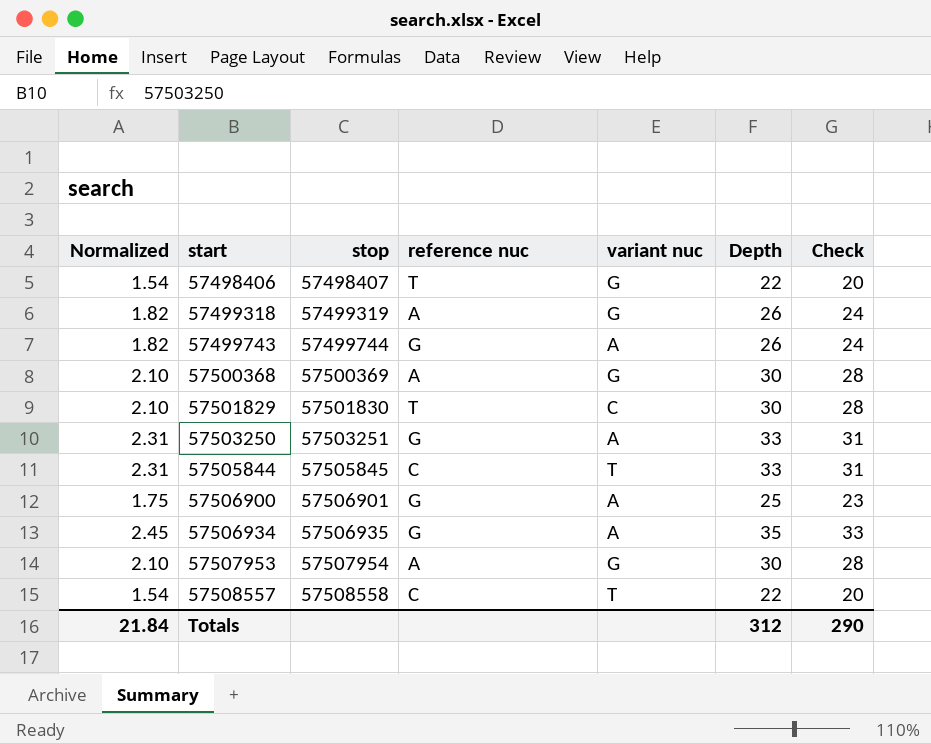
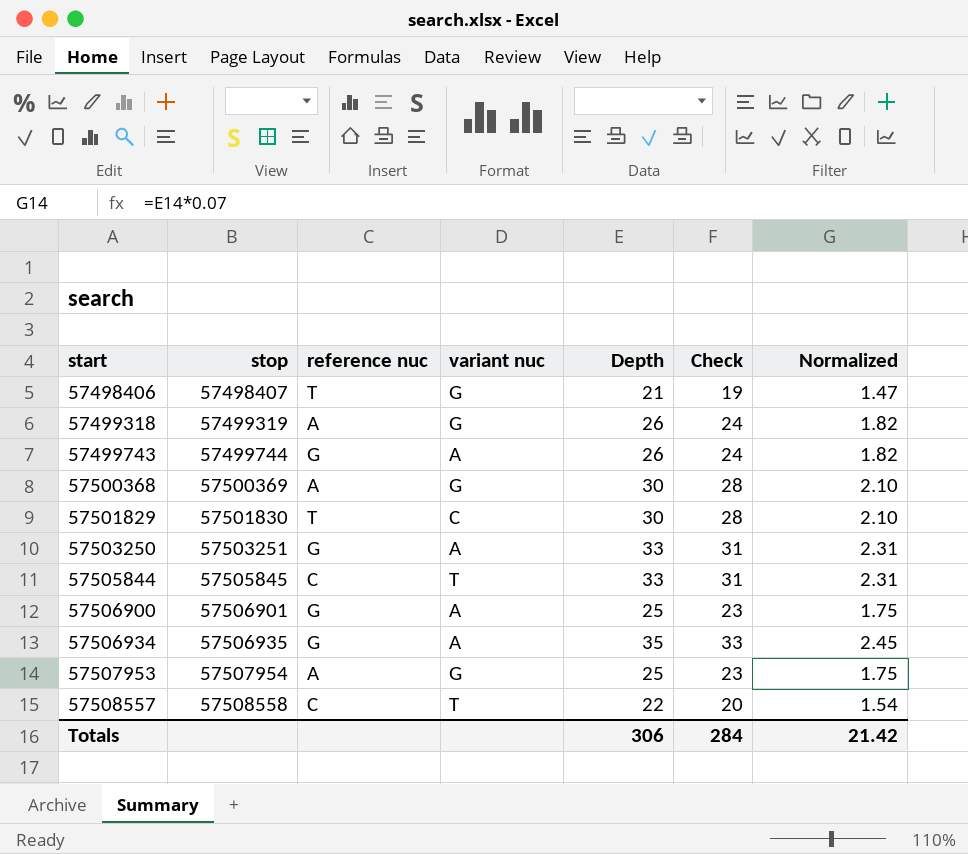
column Normalized | position: 1 -> 7
57498406 | Depth: 22 -> 21
57498406 | Check: 20 -> 19
57498406 | Normalized: 1.54 -> 1.47
57507953 | Depth: 30 -> 25
57507953 | Check: 28 -> 23
57507953 | Normalized: 2.10 -> 1.75
Totals | Depth: 312 -> 306
Totals | Check: 290 -> 284
Totals | Normalized: 21.84 -> 21.42

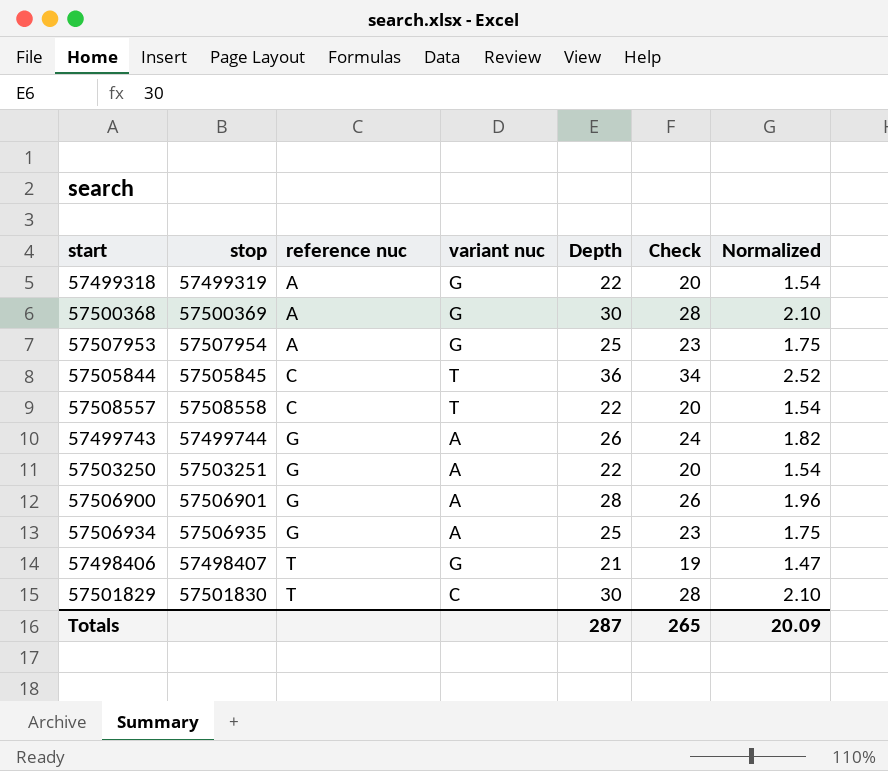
row order: start ascending -> reference nuc ascending
57499318 | Depth: 26 -> 22
57499318 | Check: 24 -> 20
57499318 | Normalized: 1.82 -> 1.54
57505844 | Depth: 33 -> 36
57505844 | Check: 31 -> 34
57505844 | Normalized: 2.31 -> 2.52
57503250 | Depth: 33 -> 22
57503250 | Check: 31 -> 20
57503250 | Normalized: 2.31 -> 1.54
57506900 | Depth: 25 -> 28
57506900 | Check: 23 -> 26
57506900 | Normalized: 1.75 -> 1.96
57506934 | Depth: 35 -> 25
57506934 | Check: 33 -> 23
57506934 | Normalized: 2.45 -> 1.75
Totals | Depth: 306 -> 287
Totals | Check: 284 -> 265
Totals | Normalized: 21.42 -> 20.09

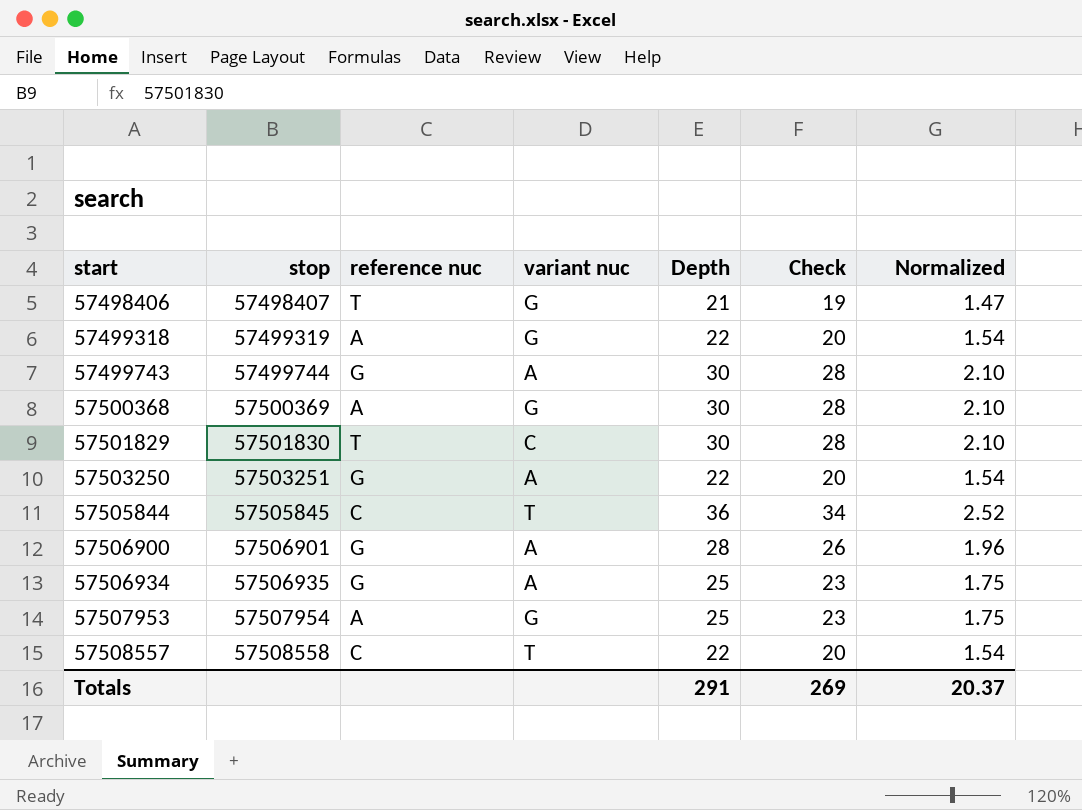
row order: reference nuc ascending -> start ascending
57499743 | Depth: 26 -> 30
57499743 | Check: 24 -> 28
57499743 | Normalized: 1.82 -> 2.10
Totals | Depth: 287 -> 291
Totals | Check: 265 -> 269
Totals | Normalized: 20.09 -> 20.37

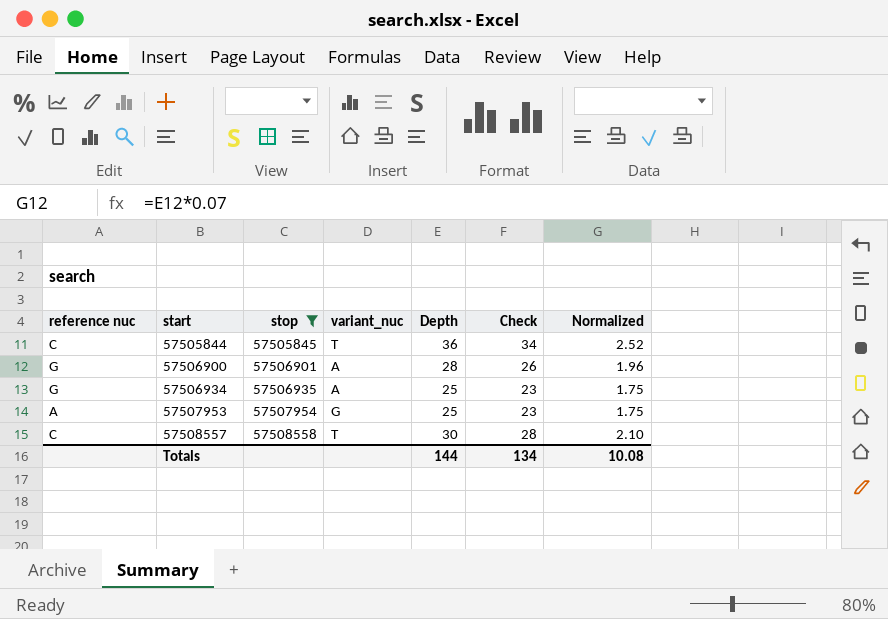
filter: none -> stop >= 57505845
column reference nuc | position: 3 -> 1
column name: variant nuc -> variant_nuc
57508557 | Depth: 22 -> 30
57508557 | Check: 20 -> 28
57508557 | Normalized: 1.54 -> 2.10
Totals | Depth: 291 -> 144
Totals | Check: 269 -> 134
Totals | Normalized: 20.37 -> 10.08

